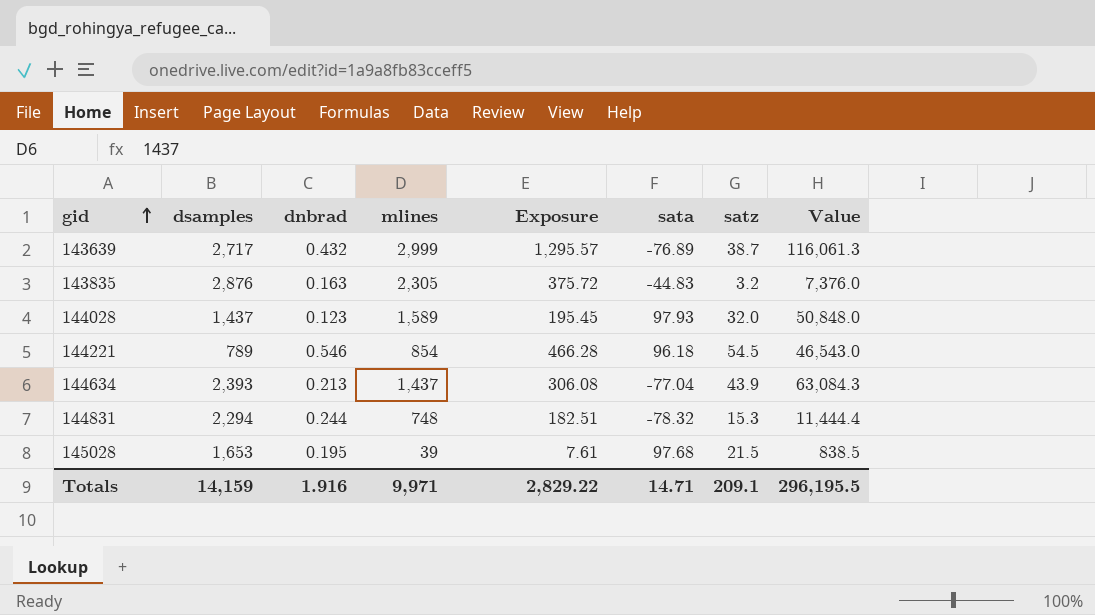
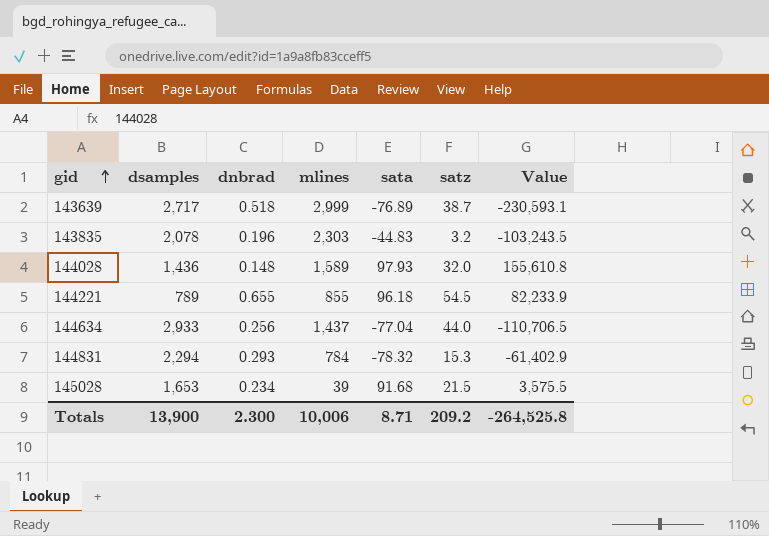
column Exposure | formula: [dnbrad] * [mlines] -> none
column Value | formula: [mlines] * [satz] -> [mlines] * [sata]
143639 | dnbrad: 0.432 -> 0.518
143835 | dsamples: 2,876 -> 2,078
143835 | dnbrad: 0.163 -> 0.196
143835 | mlines: 2,305 -> 2,303
144028 | dsamples: 1,437 -> 1,436
144028 | dnbrad: 0.123 -> 0.148
144221 | dnbrad: 0.546 -> 0.655
144221 | mlines: 854 -> 855
144634 | dsamples: 2,393 -> 2,933
144634 | dnbrad: 0.213 -> 0.256
144634 | satz: 43.9 -> 44.0
144831 | dnbrad: 0.244 -> 0.293
144831 | mlines: 748 -> 784
145028 | dnbrad: 0.195 -> 0.234
145028 | sata: 97.68 -> 91.68
Totals | dsamples: 14,159 -> 13,900
Totals | dnbrad: 1.916 -> 2.300
Totals | mlines: 9,971 -> 10,006
Totals | sata: 14.71 -> 8.71
Totals | satz: 209.1 -> 209.2
Totals | Value: 296,195.5 -> -264,525.8

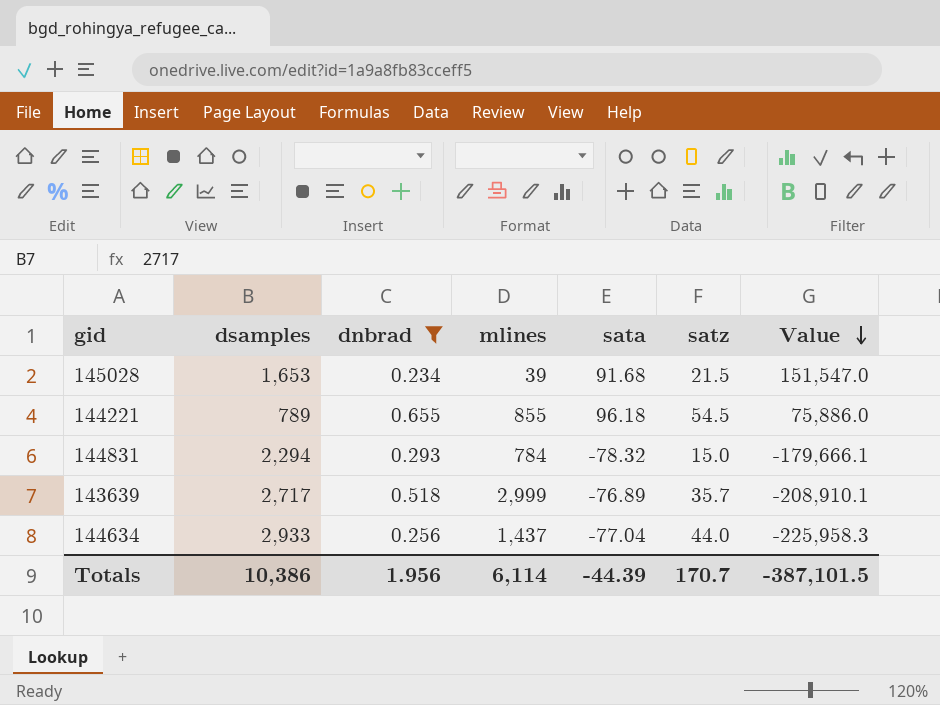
filter: none -> dnbrad >= 0.234
row order: gid ascending -> Value descending
column Value | formula: [mlines] * [sata] -> [dsamples] * [sata]
144831 | satz: 15.3 -> 15.0
143639 | satz: 38.7 -> 35.7
Totals | dsamples: 13,900 -> 10,386
Totals | dnbrad: 2.300 -> 1.956
Totals | mlines: 10,006 -> 6,114
Totals | sata: 8.71 -> -44.39
Totals | satz: 209.2 -> 170.7
Totals | Value: -264,525.8 -> -387,101.5

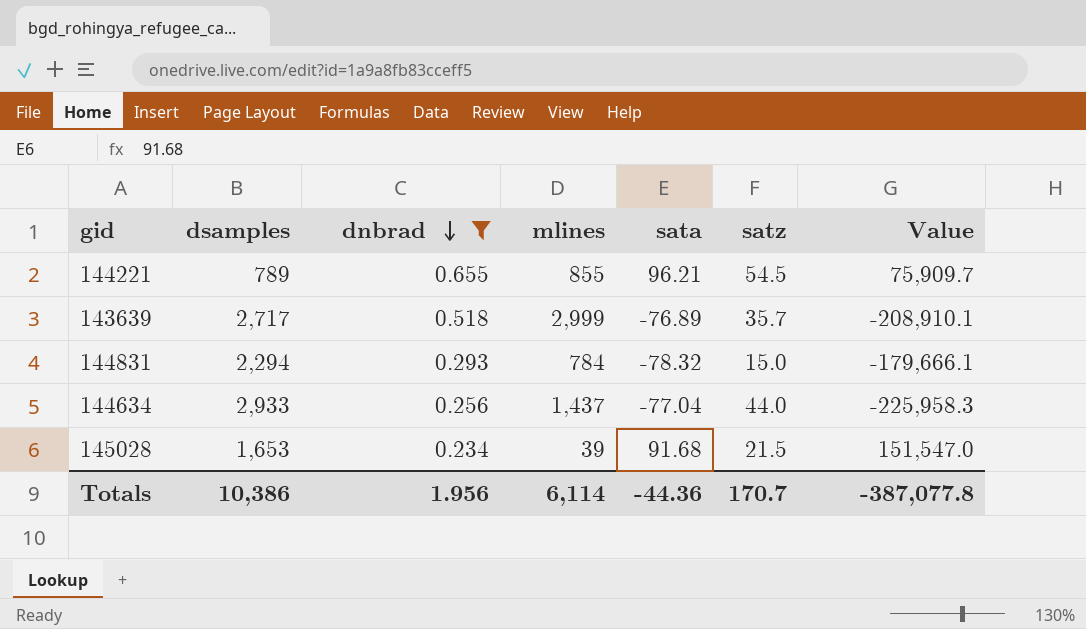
row order: Value descending -> dnbrad descending
144221 | sata: 96.18 -> 96.21
144221 | Value: 75,886.0 -> 75,909.7
Totals | sata: -44.39 -> -44.36
Totals | Value: -387,101.5 -> -387,077.8

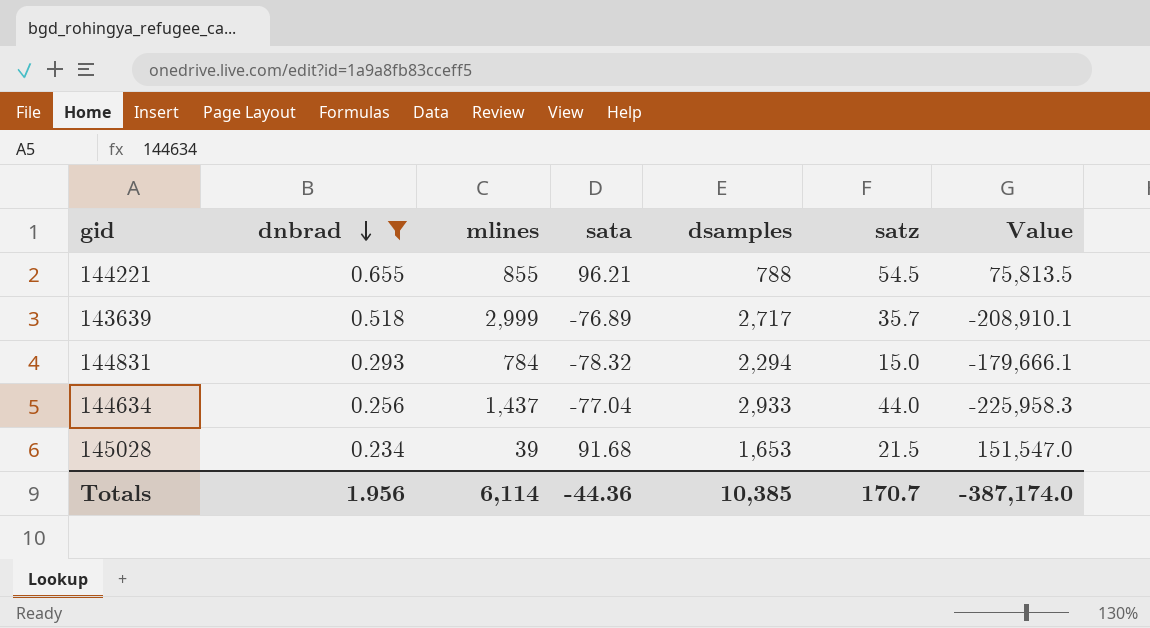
column dsamples | position: 2 -> 5
144221 | dsamples: 789 -> 788
144221 | Value: 75,909.7 -> 75,813.5
Totals | dsamples: 10,386 -> 10,385
Totals | Value: -387,077.8 -> -387,174.0

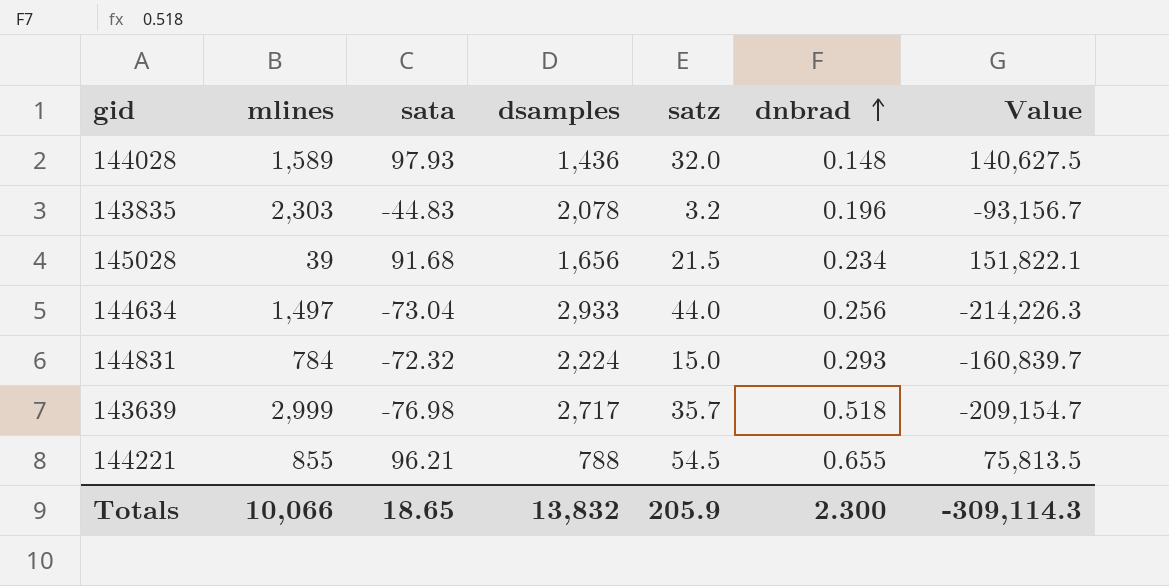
filter: dnbrad >= 0.234 -> none
row order: dnbrad descending -> dnbrad ascending
column dnbrad | position: 2 -> 6
145028 | dsamples: 1,653 -> 1,656
145028 | Value: 151,547.0 -> 151,822.1
144634 | mlines: 1,437 -> 1,497
144634 | sata: -77.04 -> -73.04
144634 | Value: -225,958.3 -> -214,226.3
144831 | sata: -78.32 -> -72.32
144831 | dsamples: 2,294 -> 2,224
144831 | Value: -179,666.1 -> -160,839.7
143639 | sata: -76.89 -> -76.98
143639 | Value: -208,910.1 -> -209,154.7
Totals | mlines: 6,114 -> 10,066
Totals | sata: -44.36 -> 18.65
Totals | dsamples: 10,385 -> 13,832
Totals | satz: 170.7 -> 205.9
Totals | dnbrad: 1.956 -> 2.300
Totals | Value: -387,174.0 -> -309,114.3

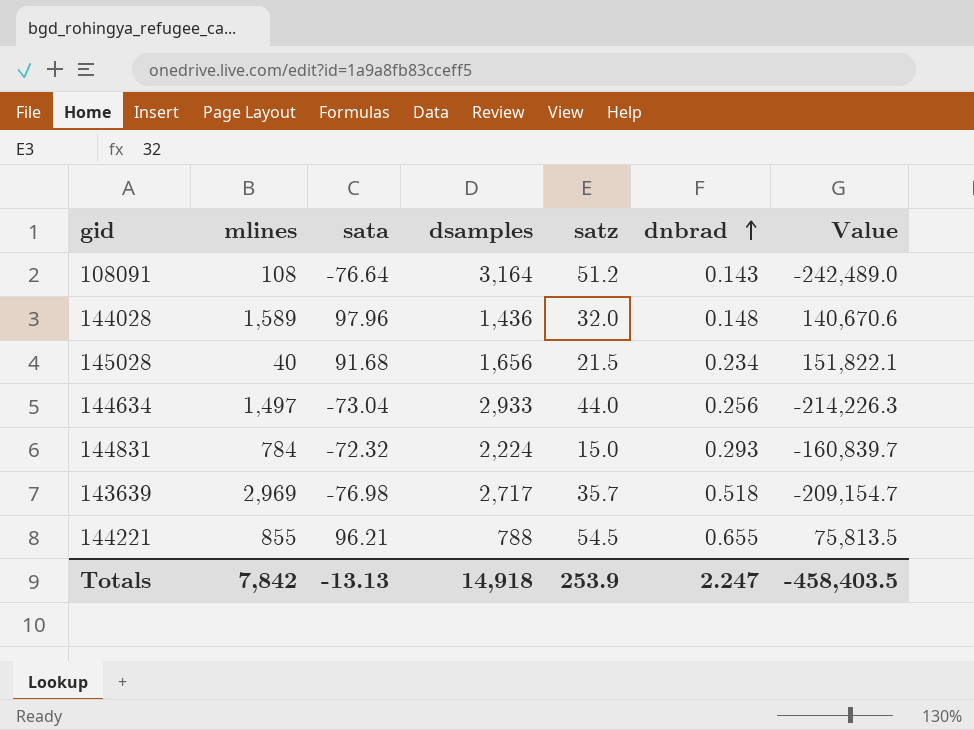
row 143835: 2,303 | -44.83 | 2,078 | 3.2 | 0.196 | -93,156.7 -> none
row 108091: none -> 108 | -76.64 | 3,164 | 51.2 | 0.143 | -242,489.0
144028 | sata: 97.93 -> 97.96
144028 | Value: 140,627.5 -> 140,670.6
145028 | mlines: 39 -> 40
143639 | mlines: 2,999 -> 2,969
Totals | mlines: 10,066 -> 7,842
Totals | sata: 18.65 -> -13.13
Totals | dsamples: 13,832 -> 14,918
Totals | satz: 205.9 -> 253.9
Totals | dnbrad: 2.300 -> 2.247
Totals | Value: -309,114.3 -> -458,403.5

